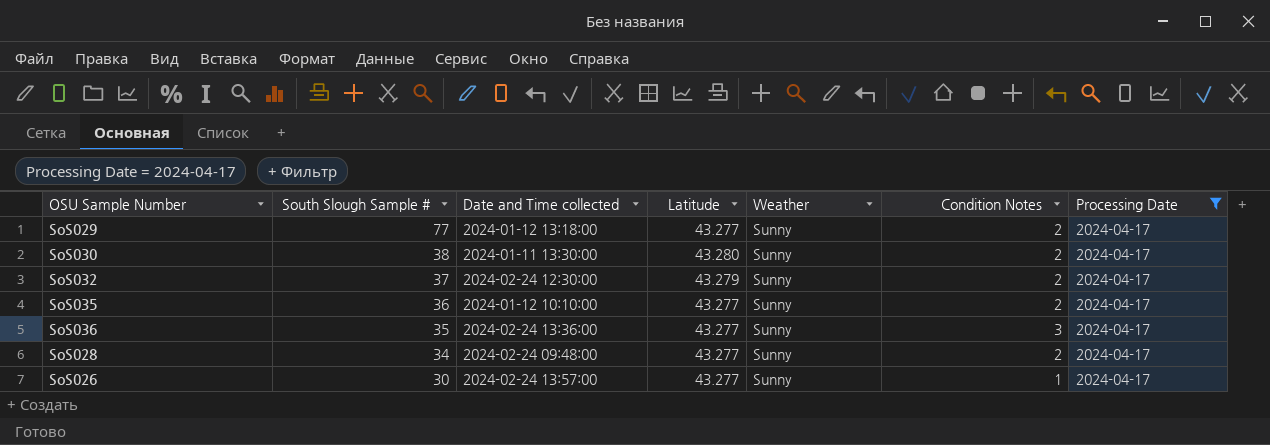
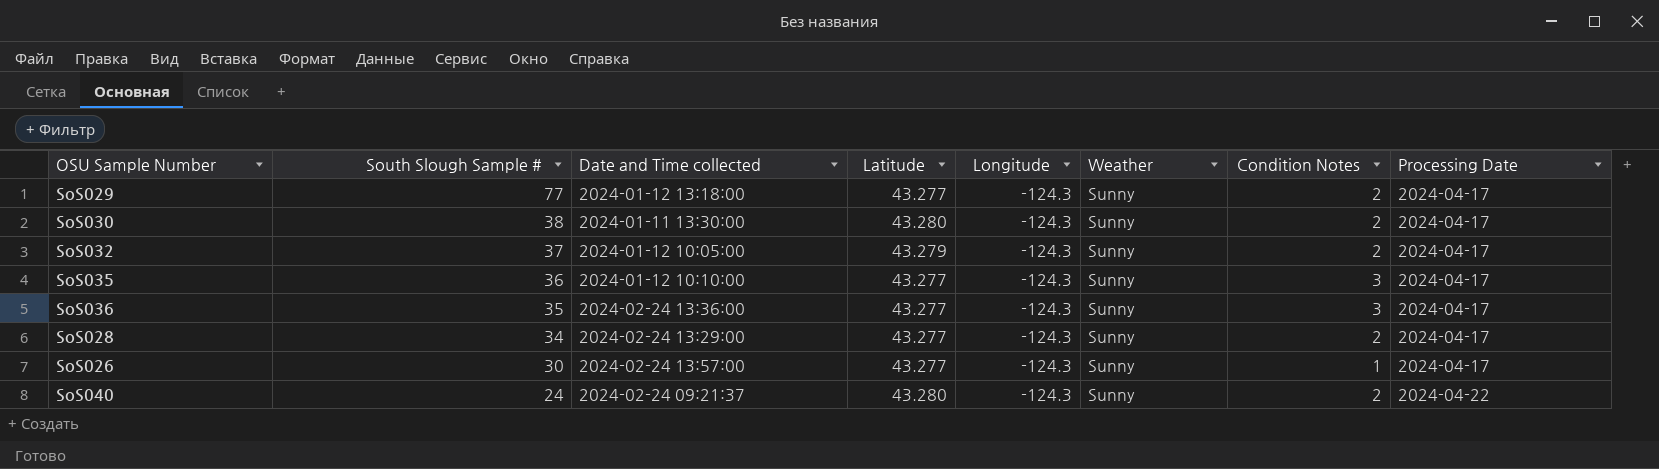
filter: Processing Date = 2024-04-17 -> none
column Longitude | position: none -> 5
SoS032 | Date and Time collected: 2024-02-24 12:30:00 -> 2024-01-12 10:05:00
SoS035 | Condition Notes: 2 -> 3
SoS028 | Date and Time collected: 2024-02-24 09:48:00 -> 2024-02-24 13:29:00

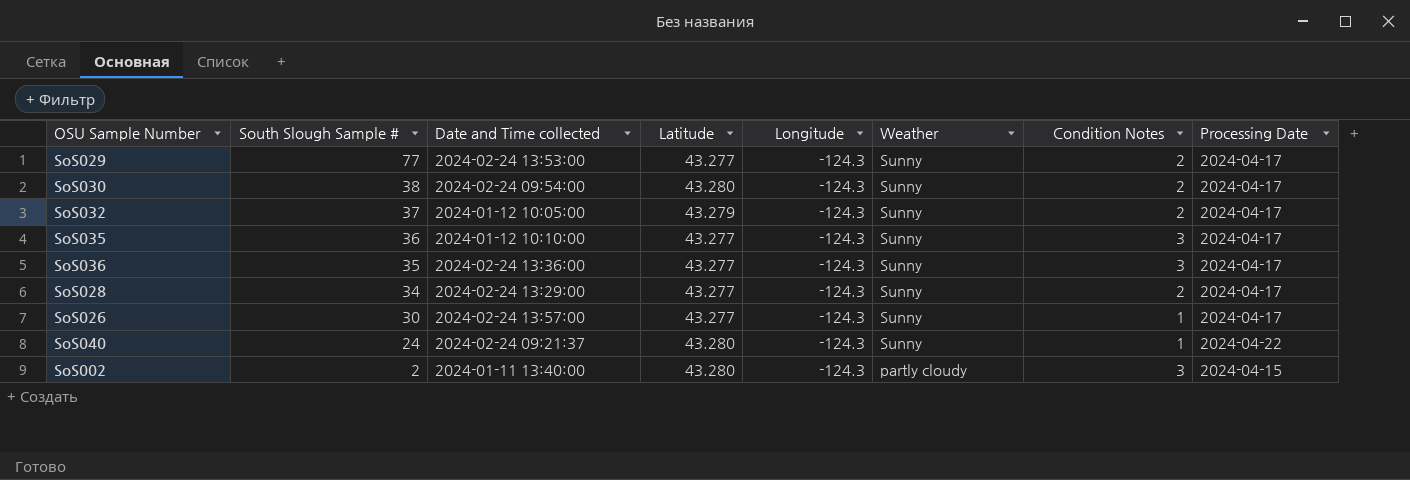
SoS029 | Date and Time collected: 2024-01-12 13:18:00 -> 2024-02-24 13:53:00
SoS030 | Date and Time collected: 2024-01-11 13:30:00 -> 2024-02-24 09:54:00
SoS040 | Condition Notes: 2 -> 1
row SoS002: none -> 2 | 2024-01-11 13:40:00 | 43.280 | -124.3 | partly cloudy | 3 | 2024-04-15

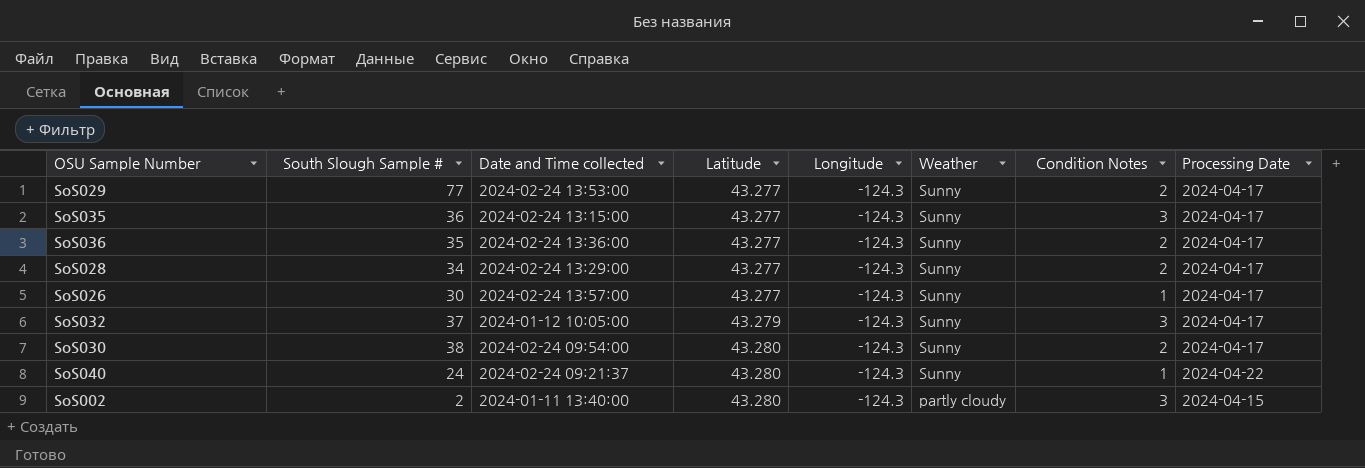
row order: South Slough Sample # descending -> Latitude ascending
SoS035 | Date and Time collected: 2024-01-12 10:10:00 -> 2024-02-24 13:15:00
SoS036 | Condition Notes: 3 -> 2
SoS032 | Condition Notes: 2 -> 3

